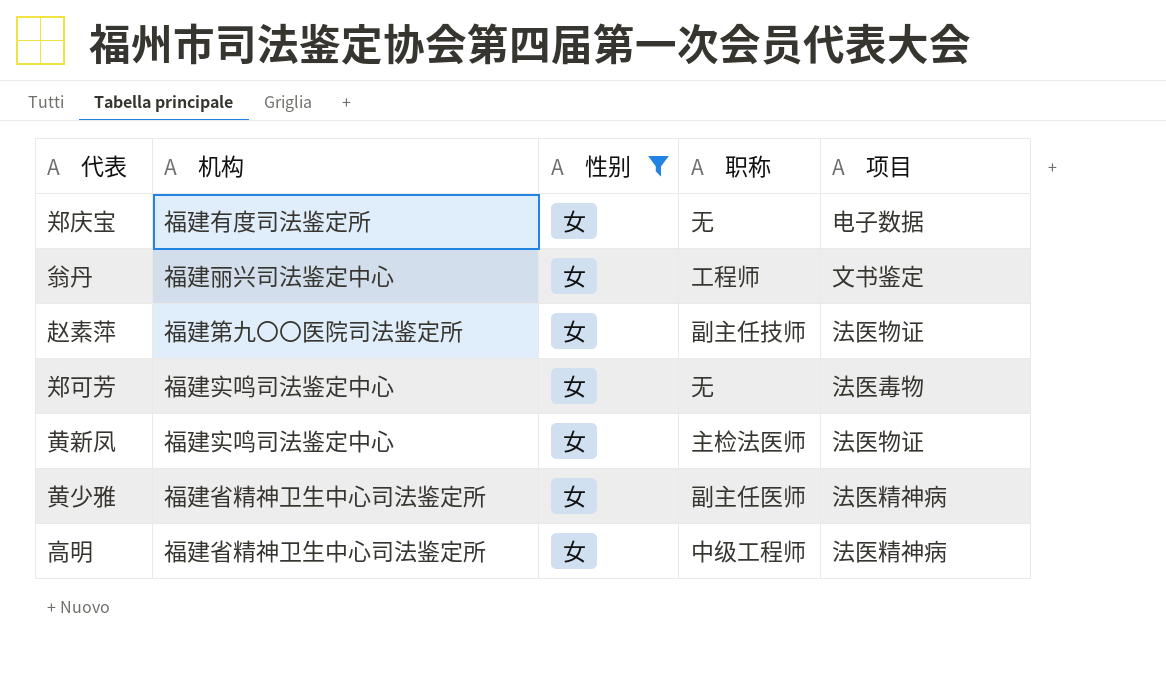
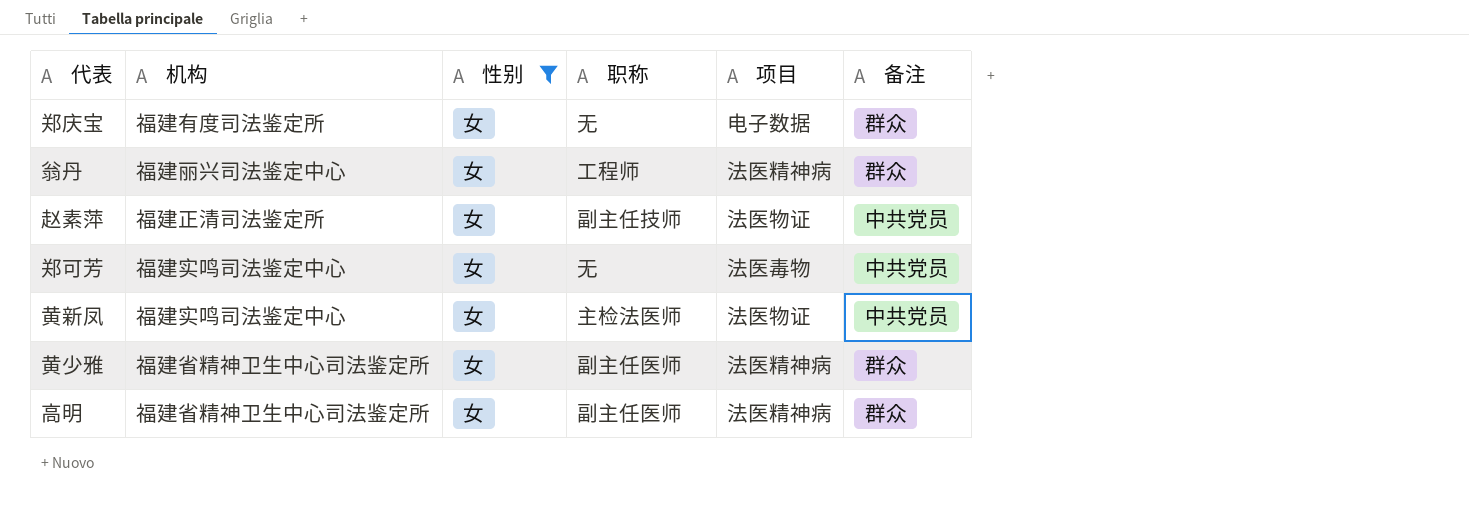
column 备注 | position: none -> 6
翁丹 | 项目: 文书鉴定 -> 法医精神病
赵素萍 | 机构: 福建第九〇〇医院司法鉴定所 -> 福建正清司法鉴定所
高明 | 职称: 中级工程师 -> 副主任医师

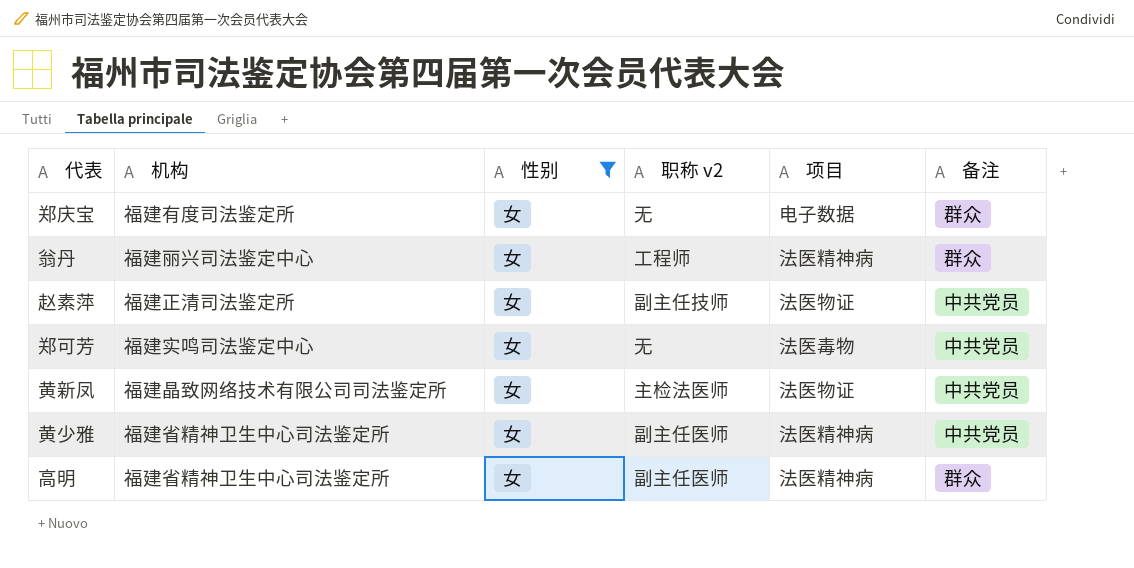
column name: 职称 -> 职称 v2
黄新凤 | 机构: 福建实鸣司法鉴定中心 -> 福建晶致网络技术有限公司司法鉴定所
黄少雅 | 备注: 群众 -> 中共党员

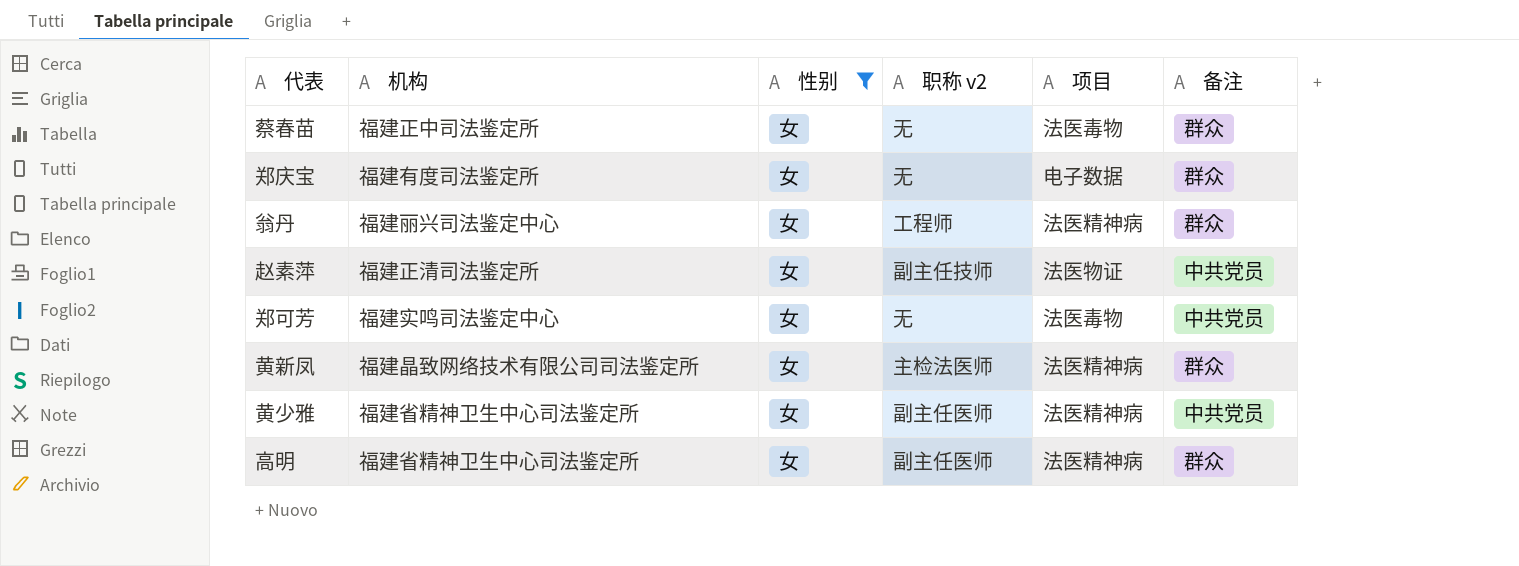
row 蔡春苗: none -> 福建正中司法鉴定所 | 女 | 无 | 法医毒物 | 群众
黄新凤 | 项目: 法医物证 -> 法医精神病
黄新凤 | 备注: 中共党员 -> 群众

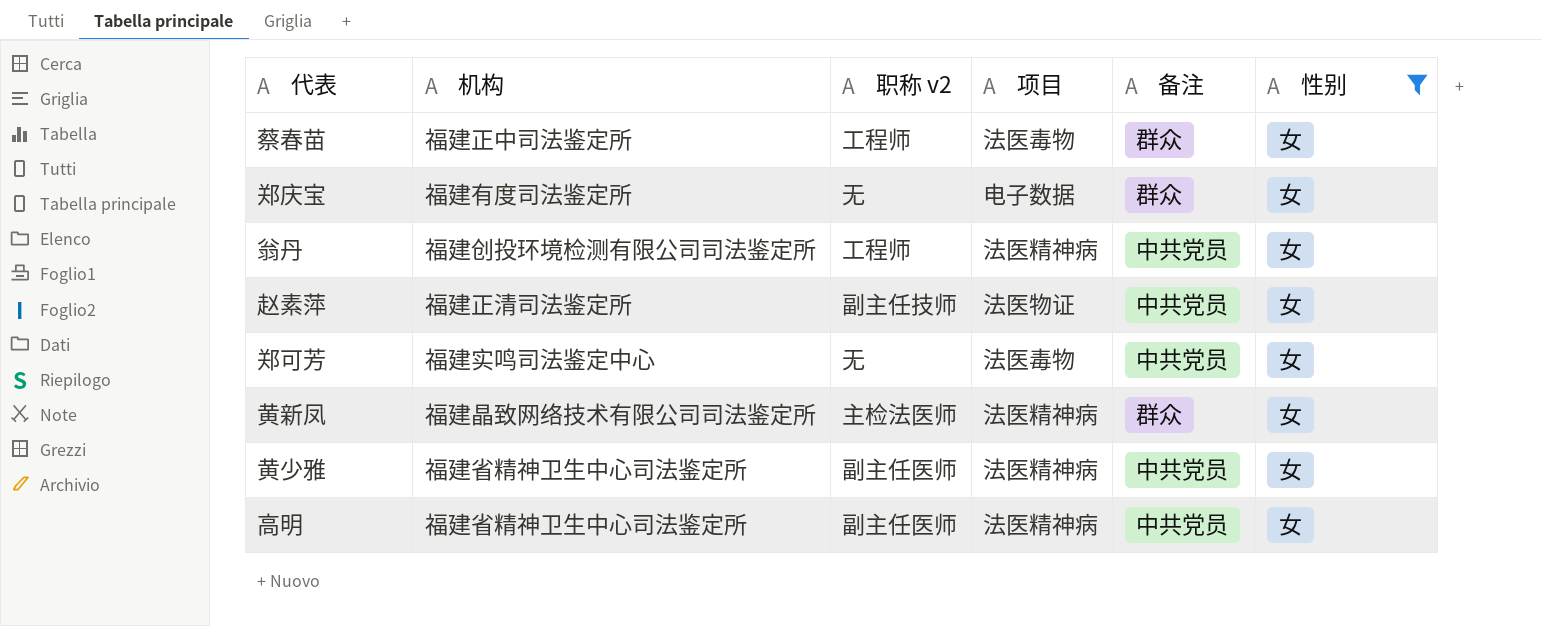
column 性别 | position: 3 -> 6
蔡春苗 | 职称 v2: 无 -> 工程师
翁丹 | 机构: 福建丽兴司法鉴定中心 -> 福建创投环境检测有限公司司法鉴定所
翁丹 | 备注: 群众 -> 中共党员
高明 | 备注: 群众 -> 中共党员

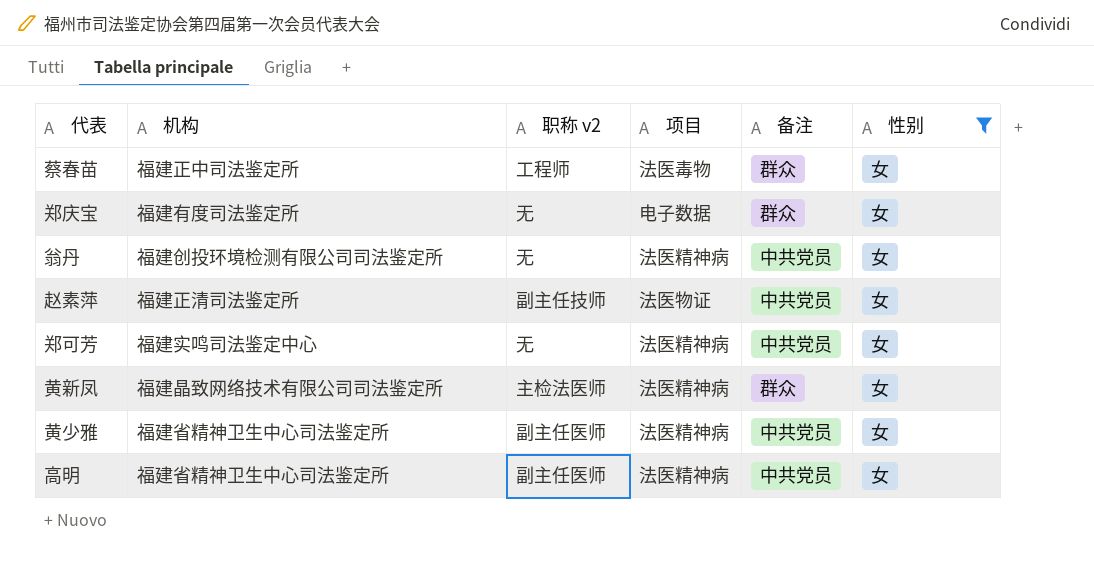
翁丹 | 职称 v2: 工程师 -> 无
郑可芳 | 项目: 法医毒物 -> 法医精神病

